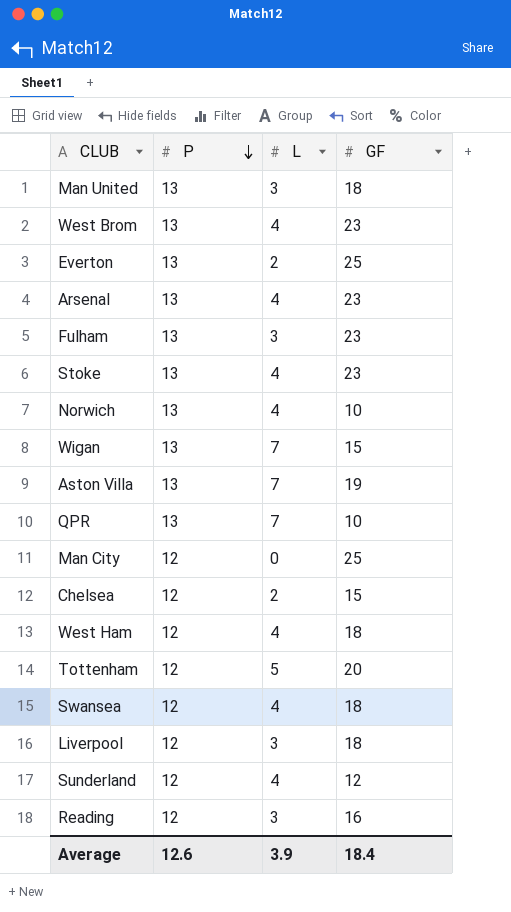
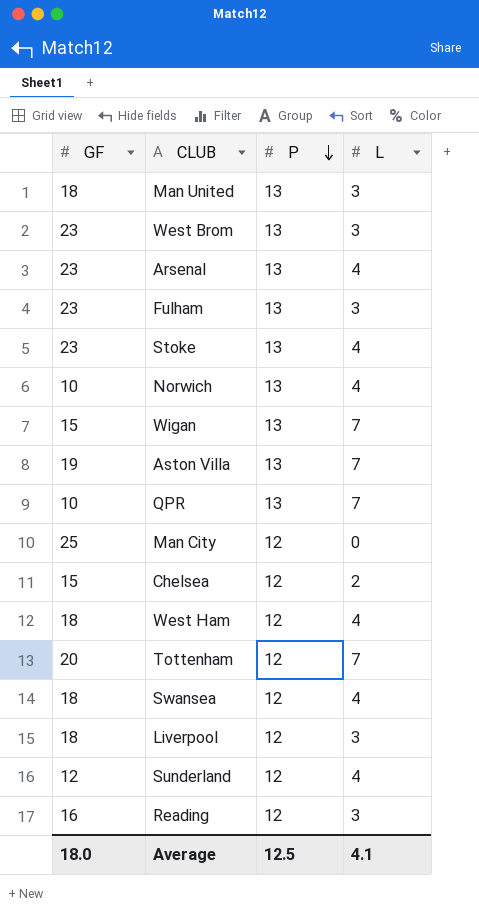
column GF | position: 4 -> 1
row Everton: 13 | 2 | 25 -> none
West Brom | L: 4 -> 3
Tottenham | L: 5 -> 7
Average | GF: 18.4 -> 18.0
Average | P: 12.6 -> 12.5
Average | L: 3.9 -> 4.1

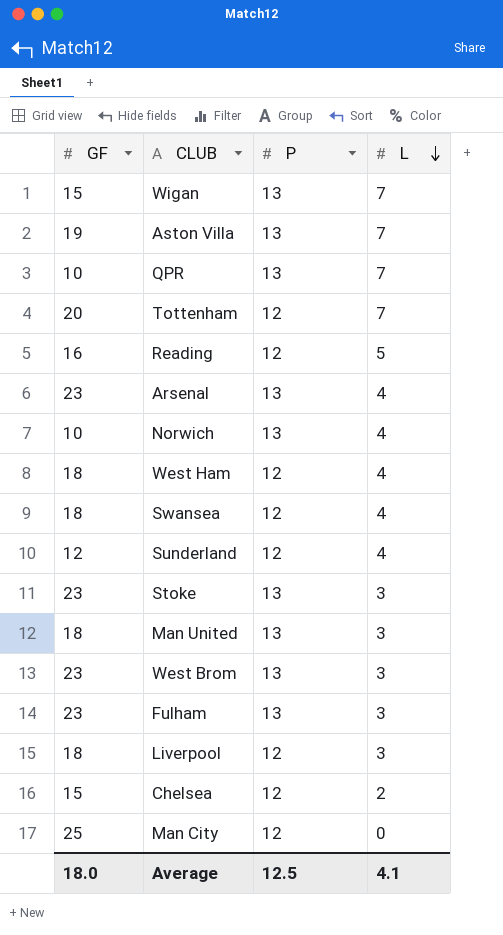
row order: P descending -> L descending
Reading | L: 3 -> 5
Stoke | L: 4 -> 3

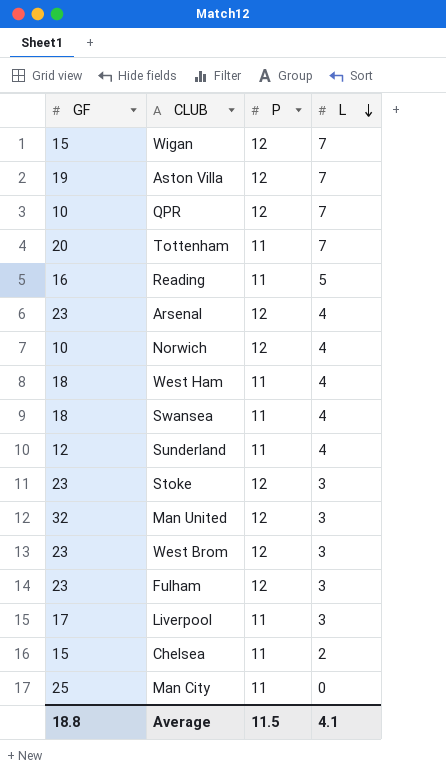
Wigan | P: 13 -> 12
Aston Villa | P: 13 -> 12
QPR | P: 13 -> 12
Tottenham | P: 12 -> 11
Reading | P: 12 -> 11
Arsenal | P: 13 -> 12
Norwich | P: 13 -> 12
West Ham | P: 12 -> 11
Swansea | P: 12 -> 11
Sunderland | P: 12 -> 11
Stoke | P: 13 -> 12
Man United | GF: 18 -> 32
Man United | P: 13 -> 12
West Brom | P: 13 -> 12
Fulham | P: 13 -> 12
Liverpool | GF: 18 -> 17
Liverpool | P: 12 -> 11
Chelsea | P: 12 -> 11
Man City | P: 12 -> 11
Average | GF: 18.0 -> 18.8
Average | P: 12.5 -> 11.5

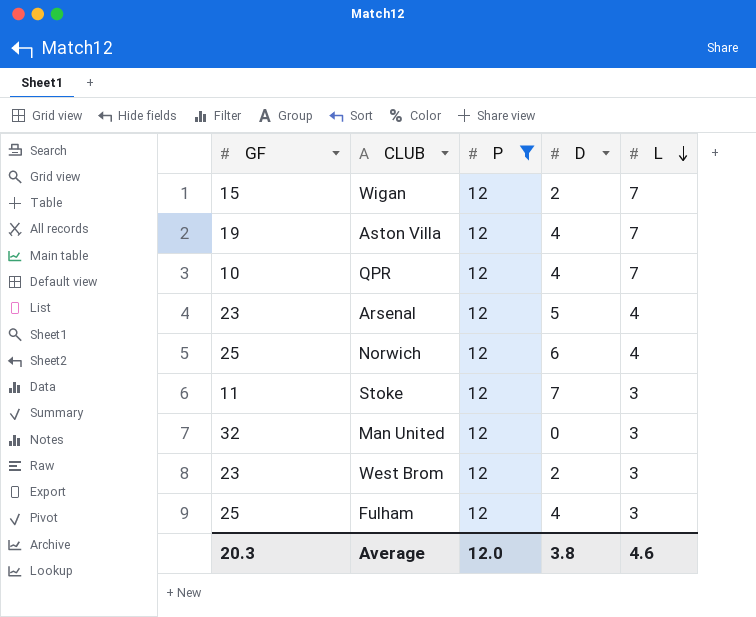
filter: none -> P = 12
column D | position: none -> 4
Norwich | GF: 10 -> 25
Stoke | GF: 23 -> 11
Fulham | GF: 23 -> 25
Average | GF: 18.8 -> 20.3
Average | P: 11.5 -> 12.0
Average | L: 4.1 -> 4.6

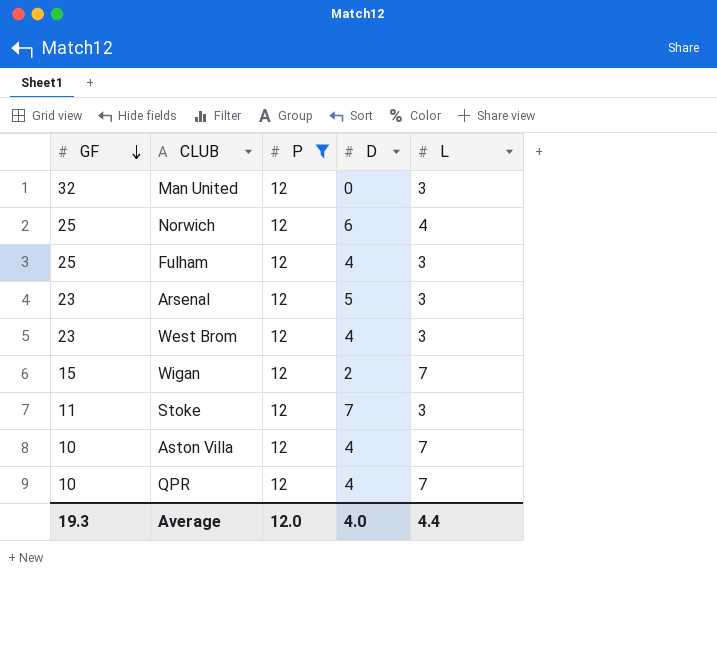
row order: L descending -> GF descending
Arsenal | L: 4 -> 3
West Brom | D: 2 -> 4
Aston Villa | GF: 19 -> 10
Average | GF: 20.3 -> 19.3
Average | D: 3.8 -> 4.0
Average | L: 4.6 -> 4.4

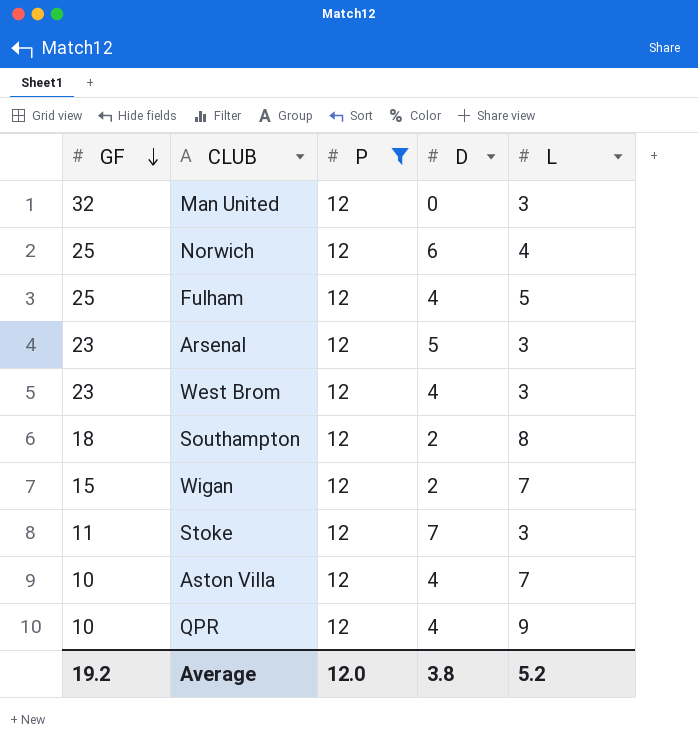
Fulham | L: 3 -> 5
row Southampton: none -> 18 | 12 | 2 | 8
QPR | L: 7 -> 9
Average | GF: 19.3 -> 19.2
Average | D: 4.0 -> 3.8
Average | L: 4.4 -> 5.2

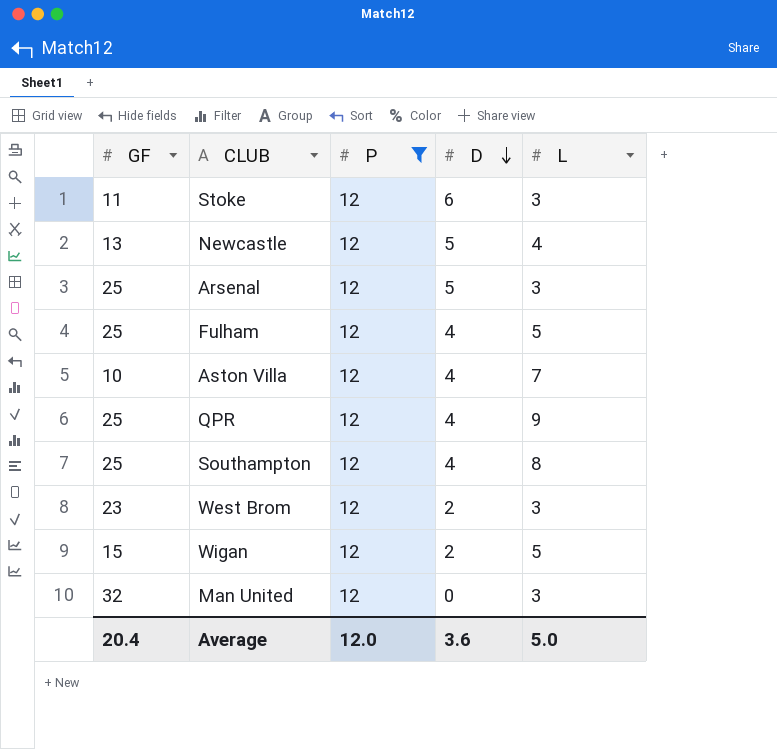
row order: GF descending -> D descending
row Norwich: 25 | 12 | 6 | 4 -> none
Stoke | D: 7 -> 6
row Newcastle: none -> 13 | 12 | 5 | 4
Arsenal | GF: 23 -> 25
QPR | GF: 10 -> 25
Southampton | GF: 18 -> 25
Southampton | D: 2 -> 4
West Brom | D: 4 -> 2
Wigan | L: 7 -> 5
Average | GF: 19.2 -> 20.4
Average | D: 3.8 -> 3.6
Average | L: 5.2 -> 5.0

